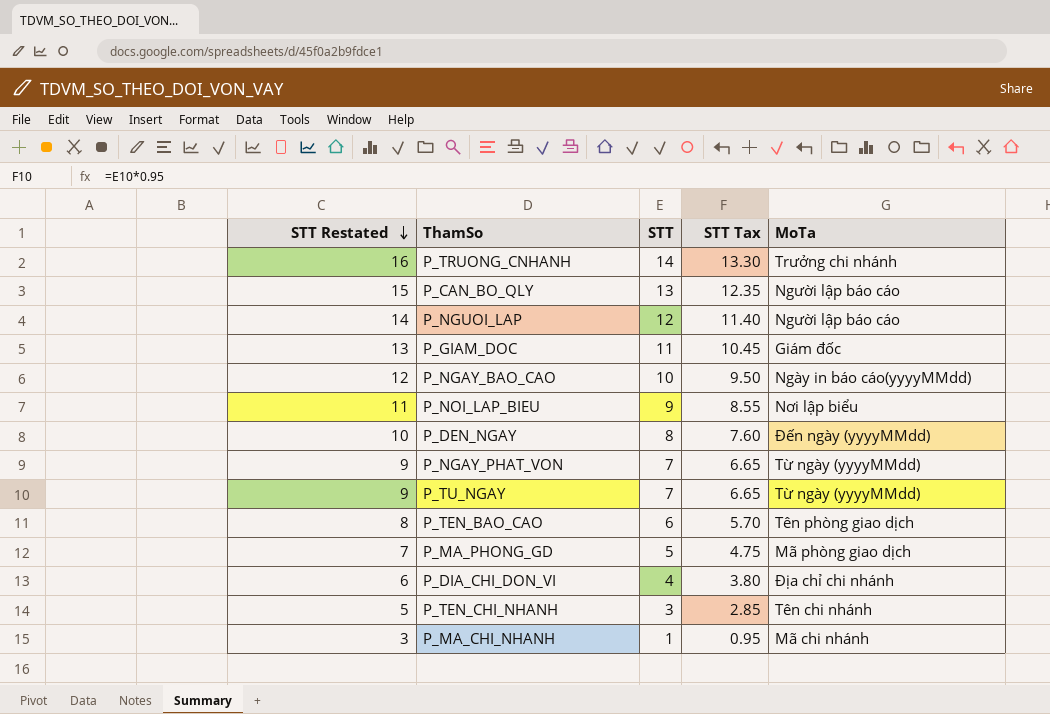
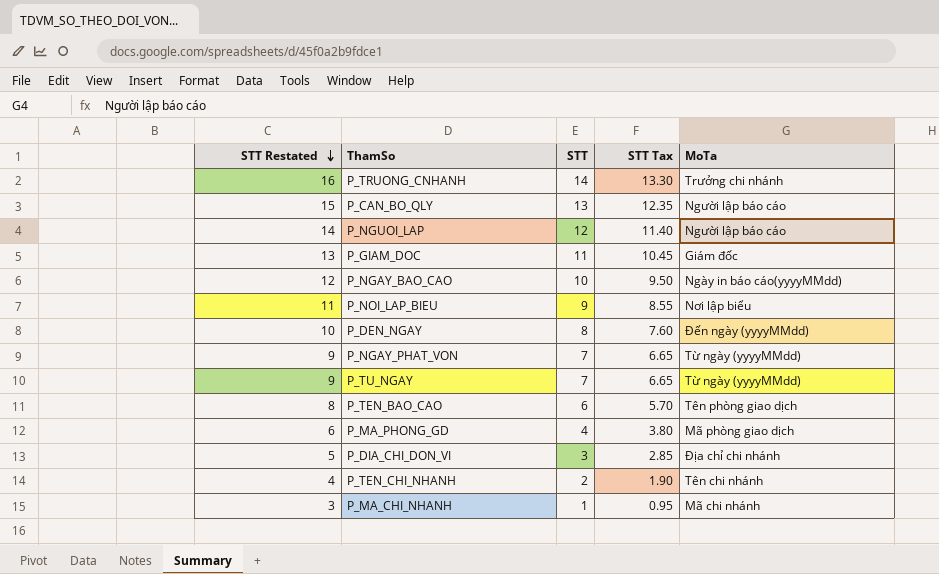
P_MA_PHONG_GD | STT Restated: 7 -> 6
P_MA_PHONG_GD | STT: 5 -> 4
P_MA_PHONG_GD | STT Tax: 4.75 -> 3.80
P_DIA_CHI_DON_VI | STT Restated: 6 -> 5
P_DIA_CHI_DON_VI | STT: 4 -> 3
P_DIA_CHI_DON_VI | STT Tax: 3.80 -> 2.85
P_TEN_CHI_NHANH | STT Restated: 5 -> 4
P_TEN_CHI_NHANH | STT: 3 -> 2
P_TEN_CHI_NHANH | STT Tax: 2.85 -> 1.90

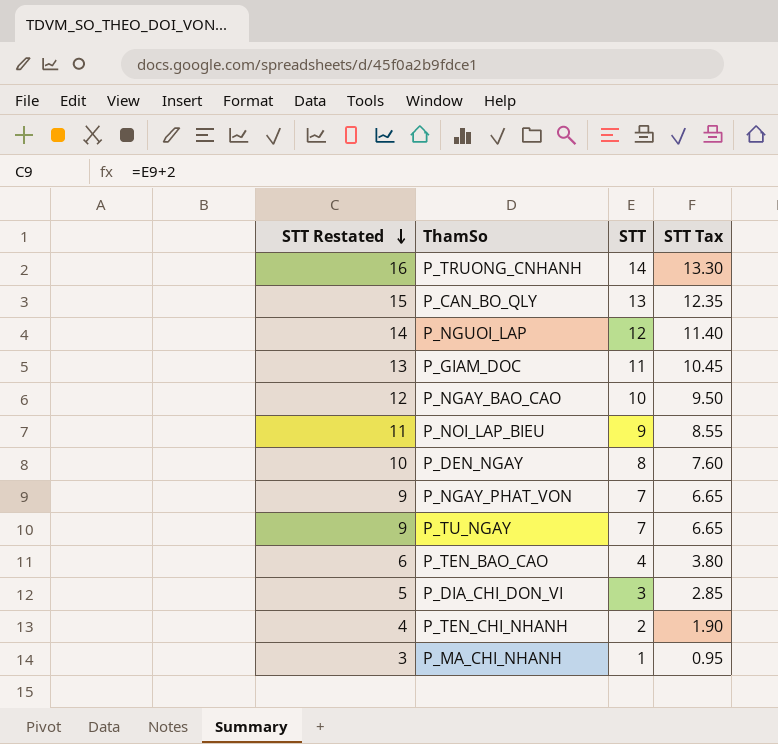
column MoTa | position: 5 -> none
row P_MA_PHONG_GD: 6 | 4 | 3.80 | Mã phòng giao dịch -> none
P_TEN_BAO_CAO | STT Restated: 8 -> 6
P_TEN_BAO_CAO | STT: 6 -> 4
P_TEN_BAO_CAO | STT Tax: 5.70 -> 3.80

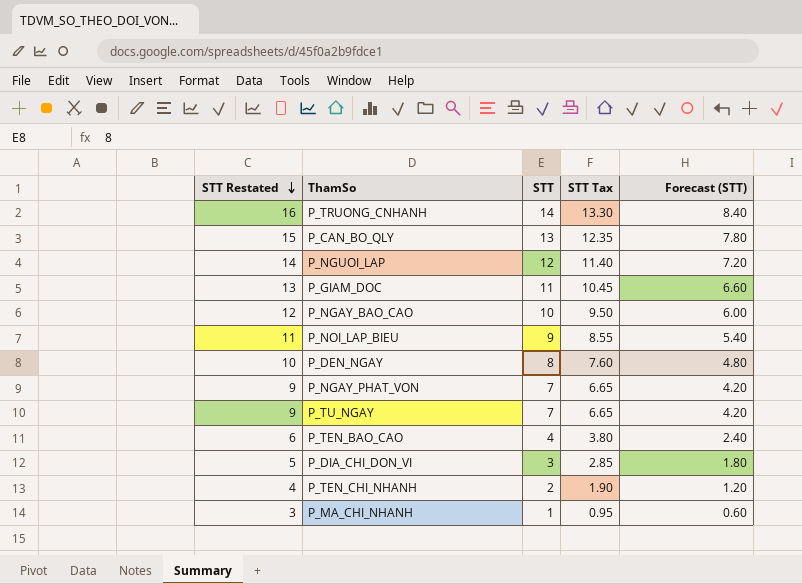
column Forecast (STT) | formula: none -> [STT] * 0.6

